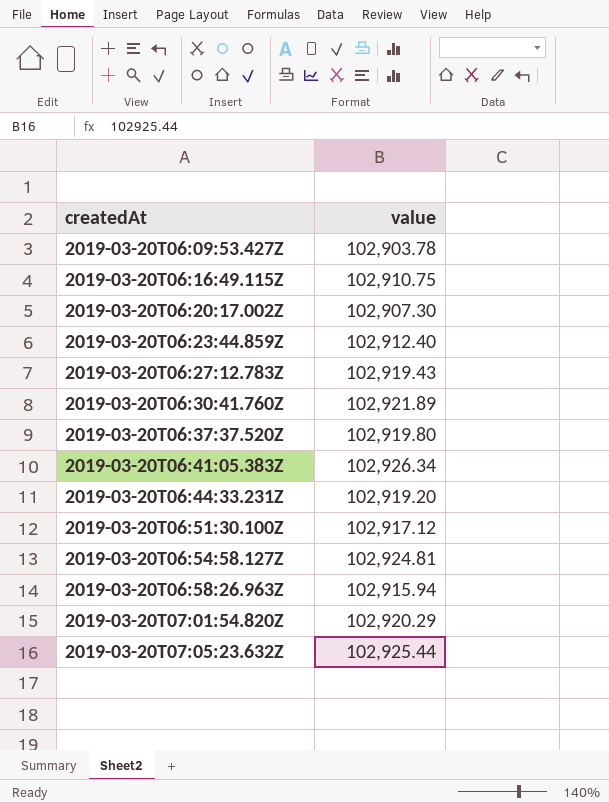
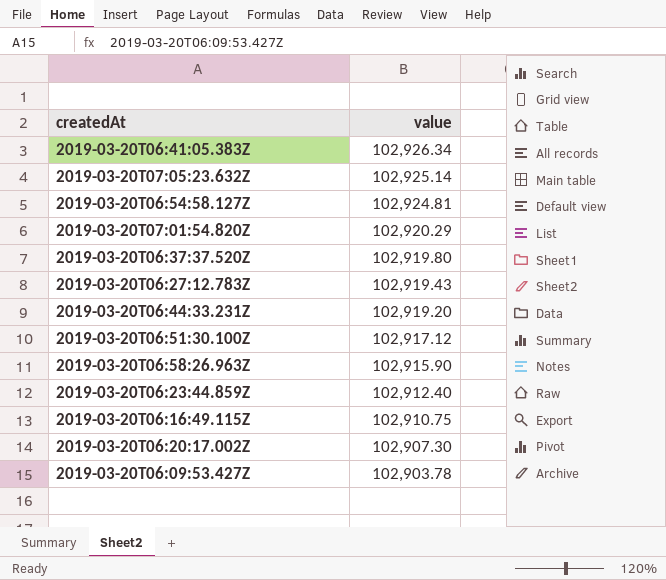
row order: createdAt ascending -> value descending
row 2019-03-20T06:30:41.760Z: 102,921.89 -> none
2019-03-20T07:05:23.632Z | value: 102,925.44 -> 102,925.14
2019-03-20T06:58:26.963Z | value: 102,915.94 -> 102,915.90

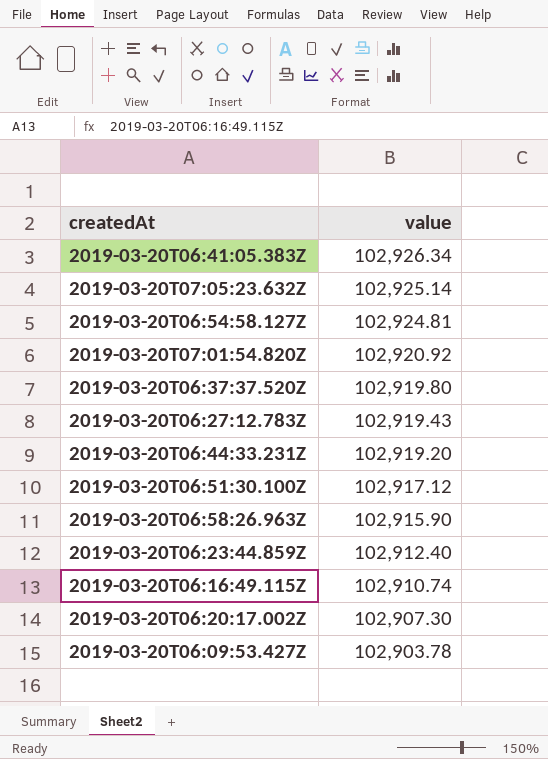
2019-03-20T07:01:54.820Z | value: 102,920.29 -> 102,920.92
2019-03-20T06:16:49.115Z | value: 102,910.75 -> 102,910.74

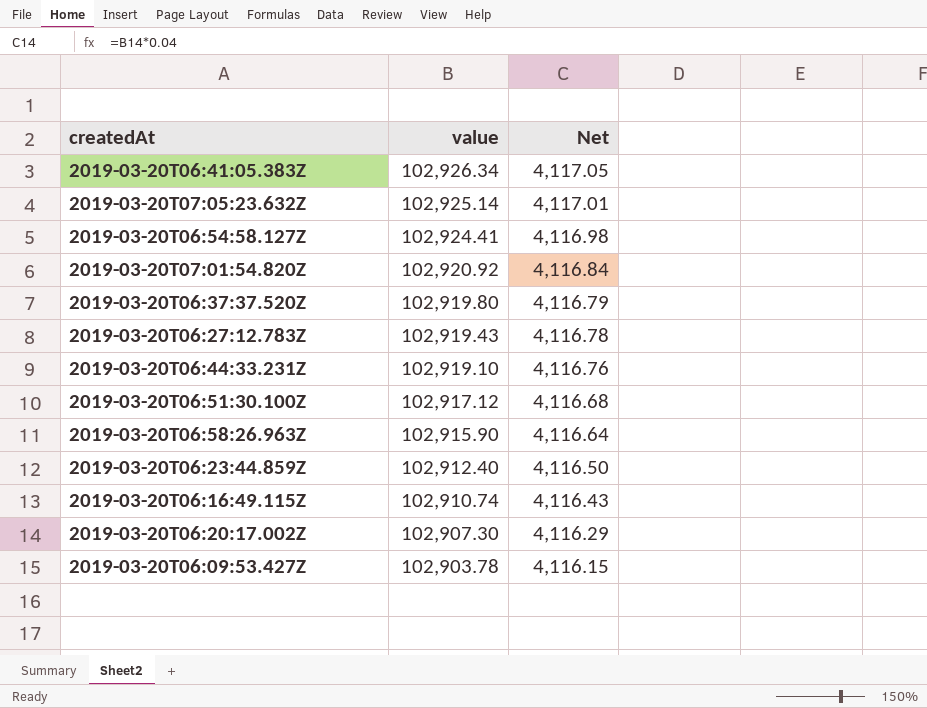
column Net | formula: none -> [value] * 0.04
2019-03-20T06:54:58.127Z | value: 102,924.81 -> 102,924.41
2019-03-20T06:44:33.231Z | value: 102,919.20 -> 102,919.10

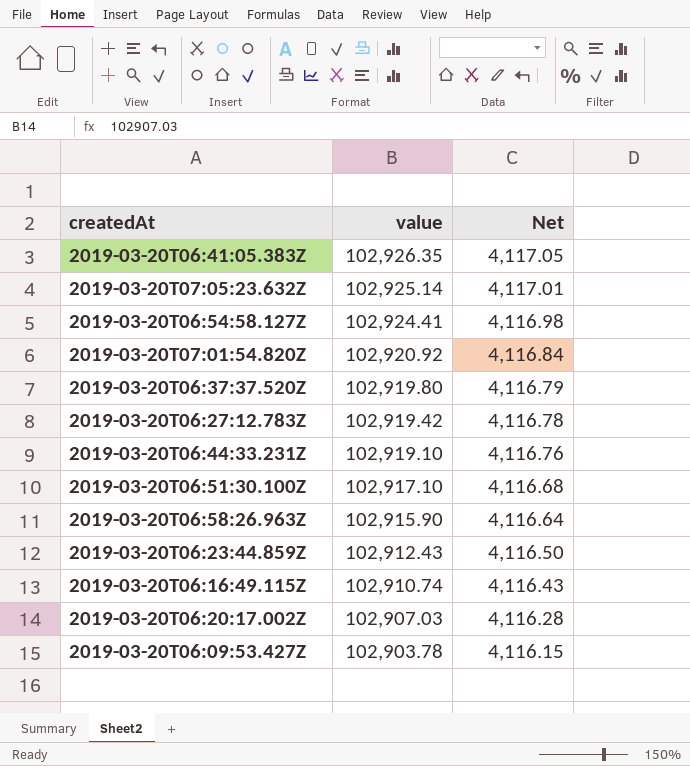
2019-03-20T06:41:05.383Z | value: 102,926.34 -> 102,926.35
2019-03-20T06:27:12.783Z | value: 102,919.43 -> 102,919.42
2019-03-20T06:51:30.100Z | value: 102,917.12 -> 102,917.10
2019-03-20T06:23:44.859Z | value: 102,912.40 -> 102,912.43
2019-03-20T06:20:17.002Z | value: 102,907.30 -> 102,907.03
2019-03-20T06:20:17.002Z | Net: 4,116.29 -> 4,116.28

